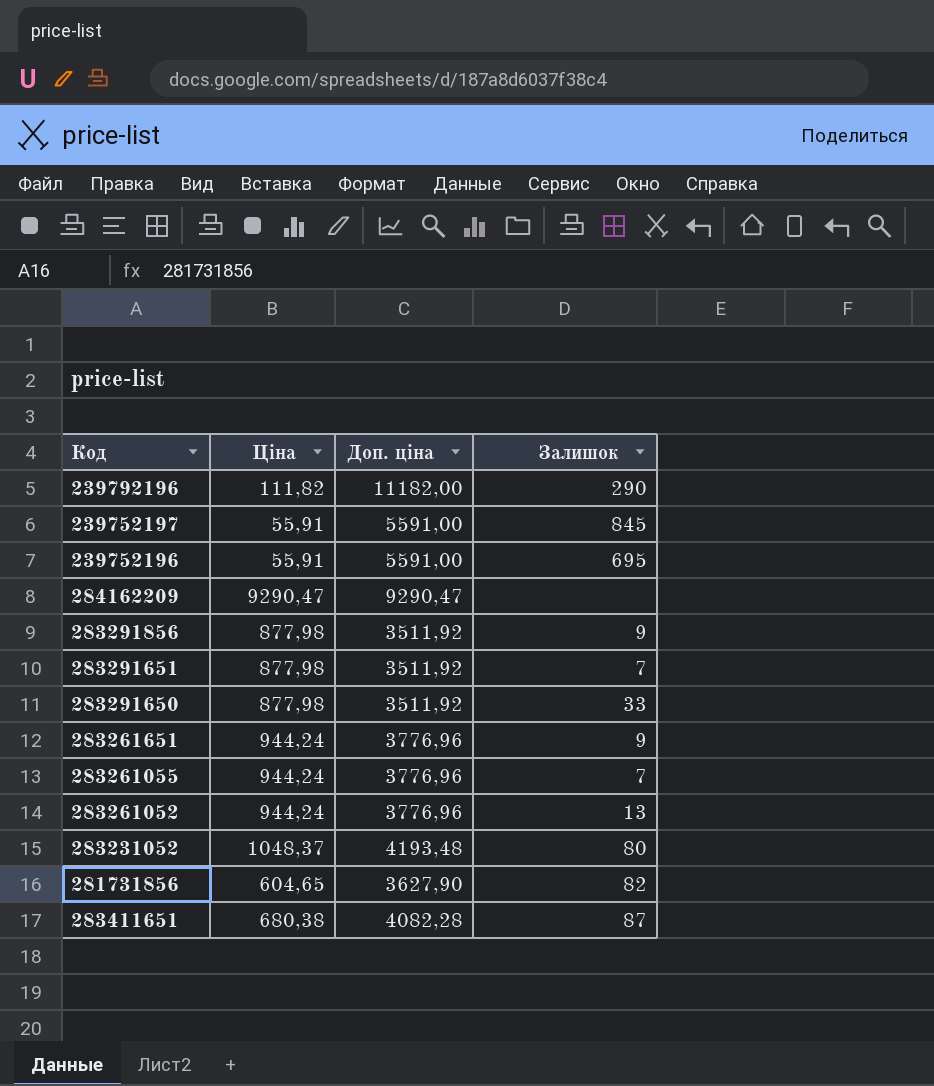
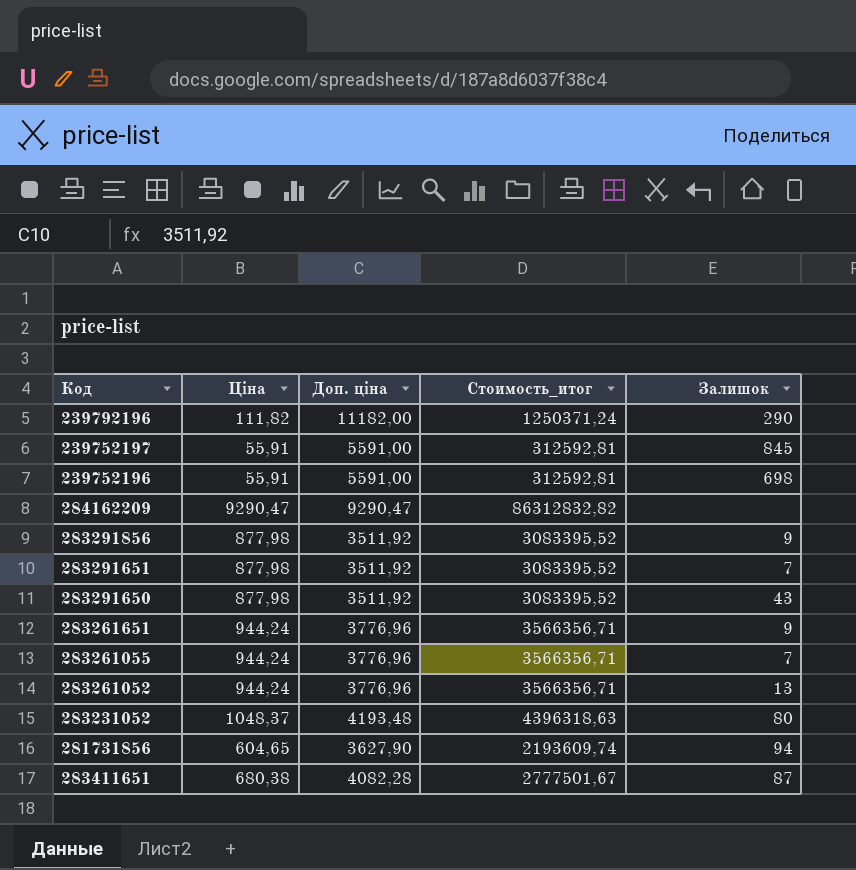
column Стоимость_итог | formula: none -> [Ціна] * [Доп. ціна]
239752196 | Залишок: 695 -> 698
283291650 | Залишок: 33 -> 43
281731856 | Залишок: 82 -> 94

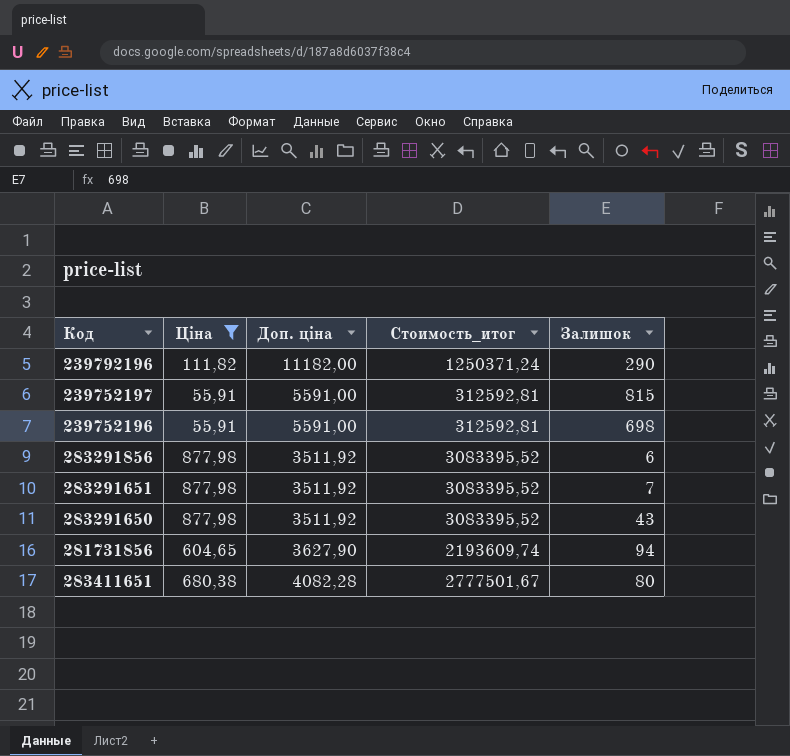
filter: none -> Ціна <= 877,98
239752197 | Залишок: 845 -> 815
283291856 | Залишок: 9 -> 6
283411651 | Залишок: 87 -> 80

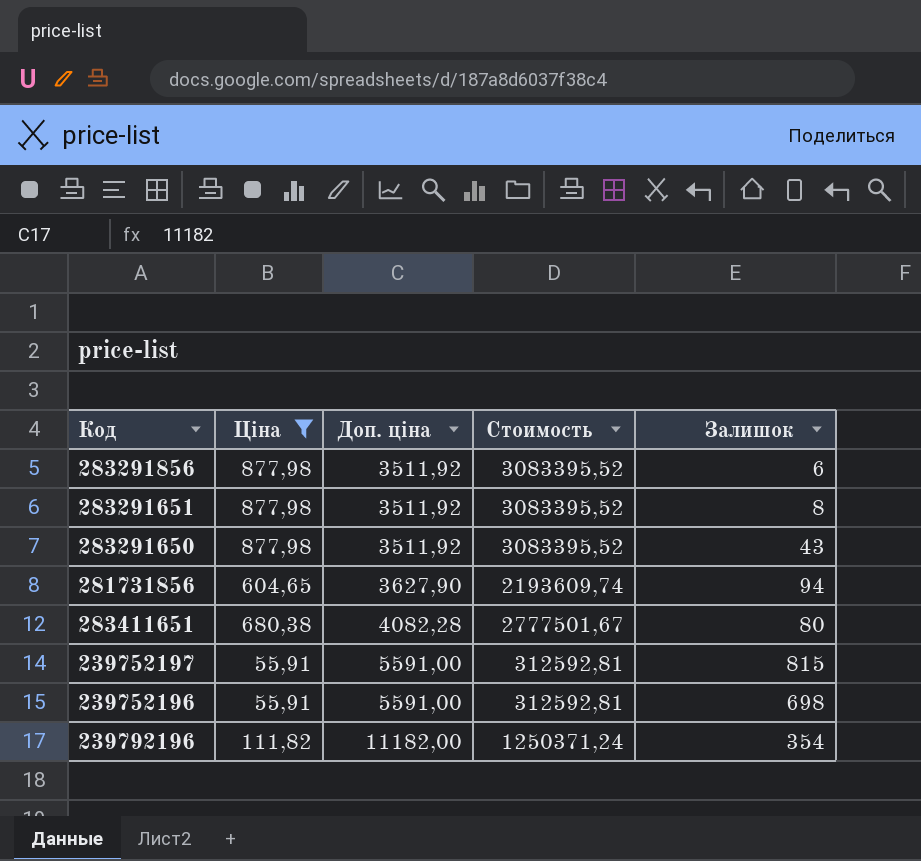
row order: none -> Доп. ціна ascending
column name: Стоимость_итог -> Стоимость
283291651 | Залишок: 7 -> 8
239792196 | Залишок: 290 -> 354

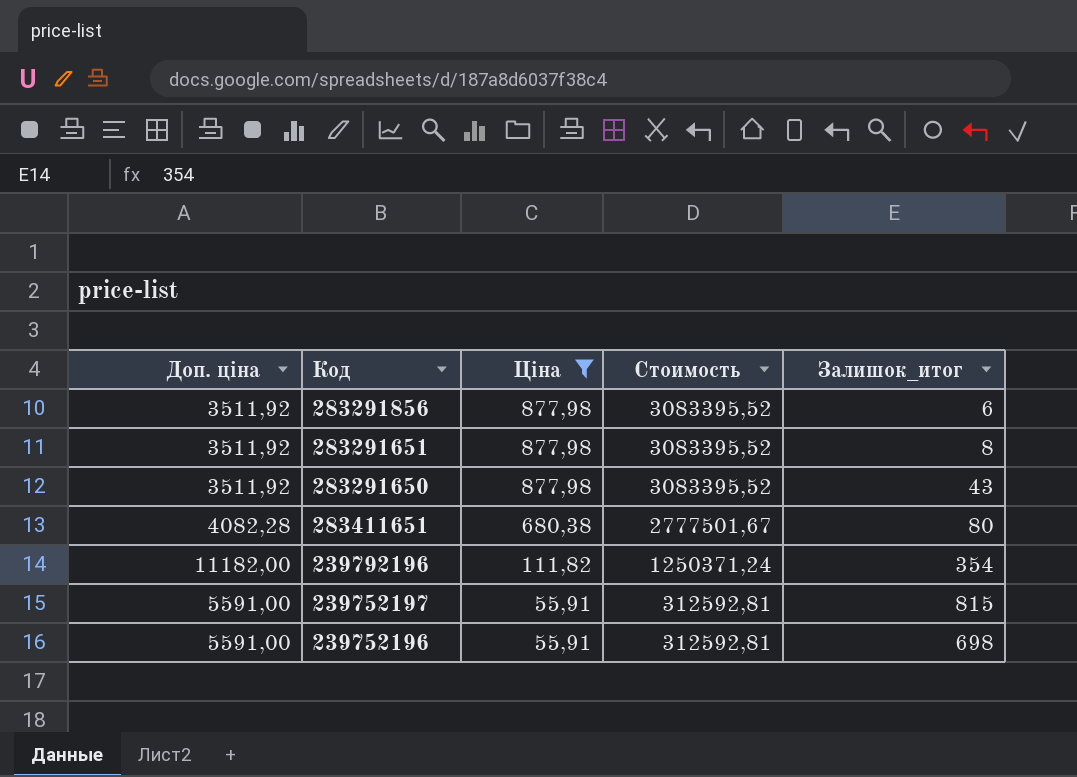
row order: Доп. ціна ascending -> Ціна descending
column Доп. ціна | position: 3 -> 1
column name: Залишок -> Залишок_итог
row 281731856: 604,65 | 3627,90 | 2193609,74 | 94 -> none

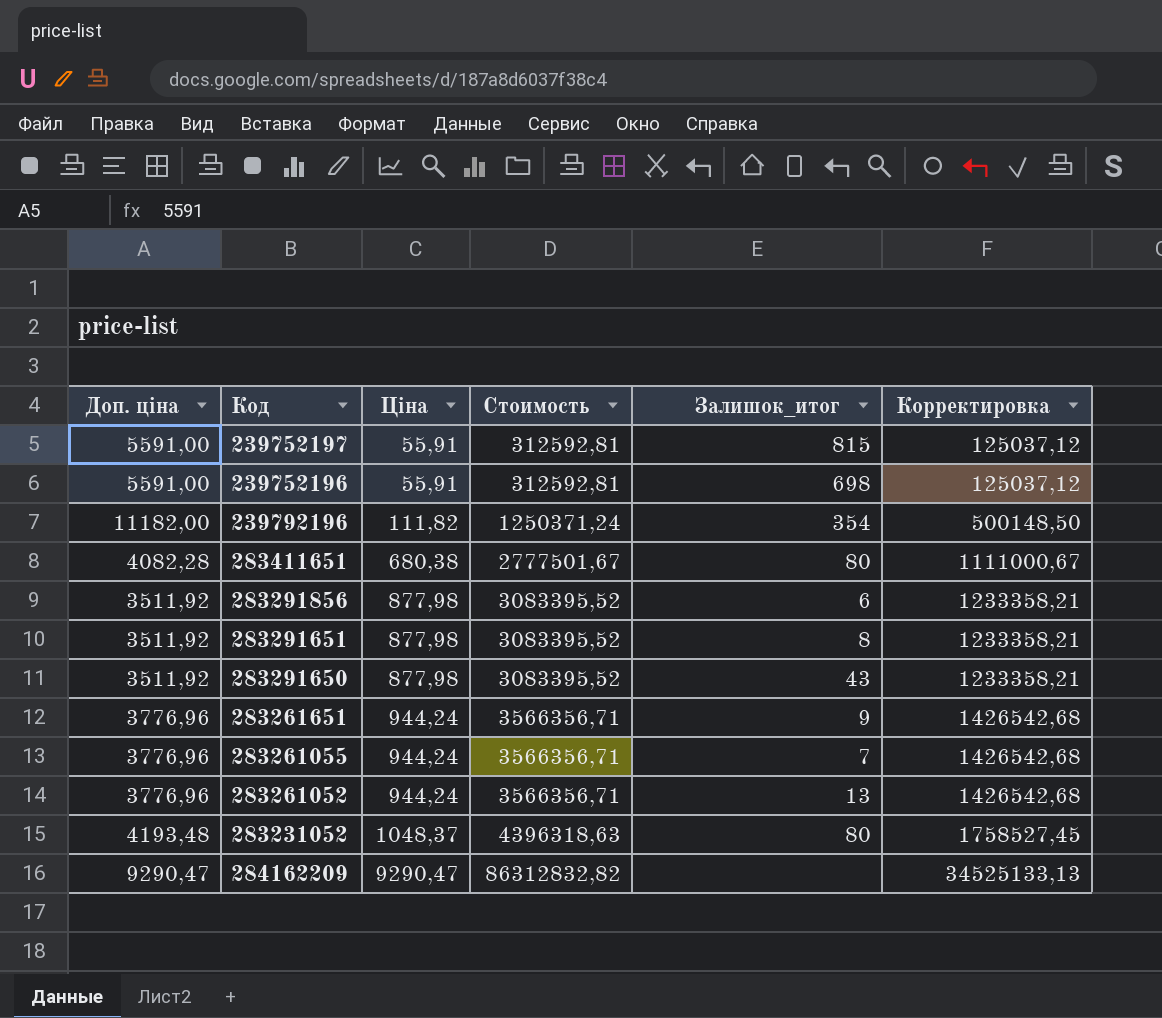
filter: Ціна <= 877,98 -> none
row order: Ціна descending -> Ціна ascending
column Корректировка | formula: none -> [Стоимость] * 0,4

